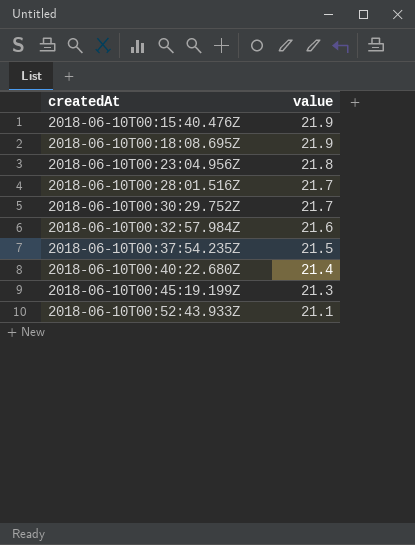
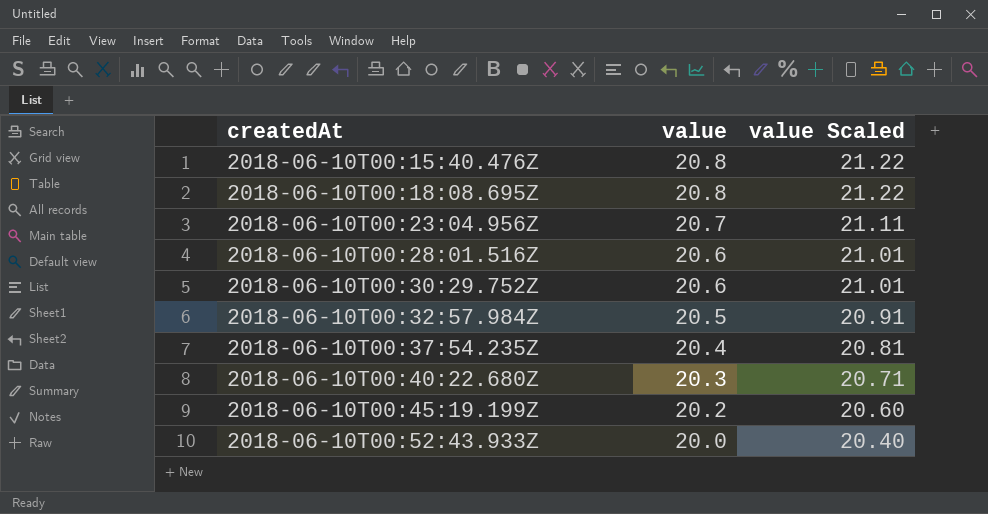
column value Scaled | formula: none -> [value] * 1.02
2018-06-10T00:15:40.476Z | value: 21.9 -> 20.8
2018-06-10T00:18:08.695Z | value: 21.9 -> 20.8
2018-06-10T00:23:04.956Z | value: 21.8 -> 20.7
2018-06-10T00:28:01.516Z | value: 21.7 -> 20.6
2018-06-10T00:30:29.752Z | value: 21.7 -> 20.6
2018-06-10T00:32:57.984Z | value: 21.6 -> 20.5
2018-06-10T00:37:54.235Z | value: 21.5 -> 20.4
2018-06-10T00:40:22.680Z | value: 21.4 -> 20.3
2018-06-10T00:45:19.199Z | value: 21.3 -> 20.2
2018-06-10T00:52:43.933Z | value: 21.1 -> 20.0

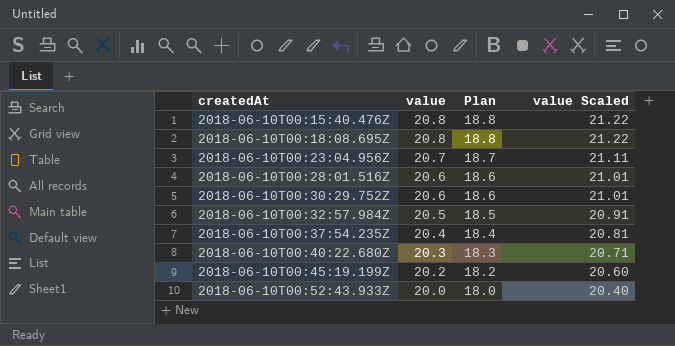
column Plan | formula: none -> [value] - 2

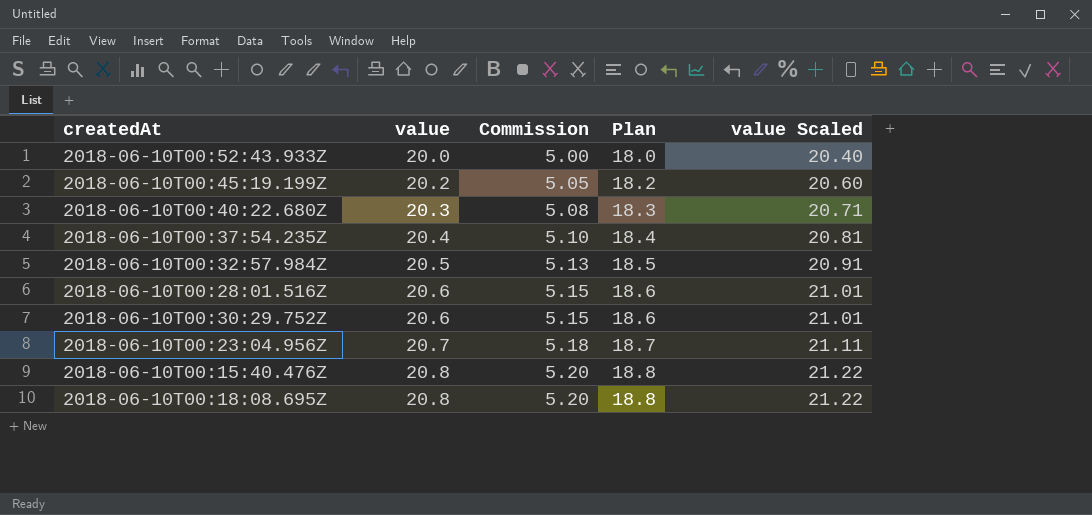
row order: createdAt ascending -> value ascending
column Commission | formula: none -> [value] * 0.25

